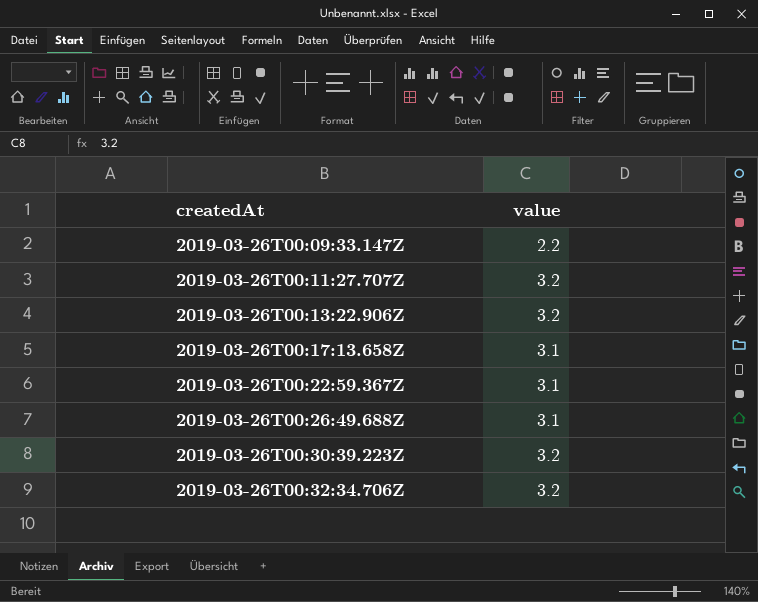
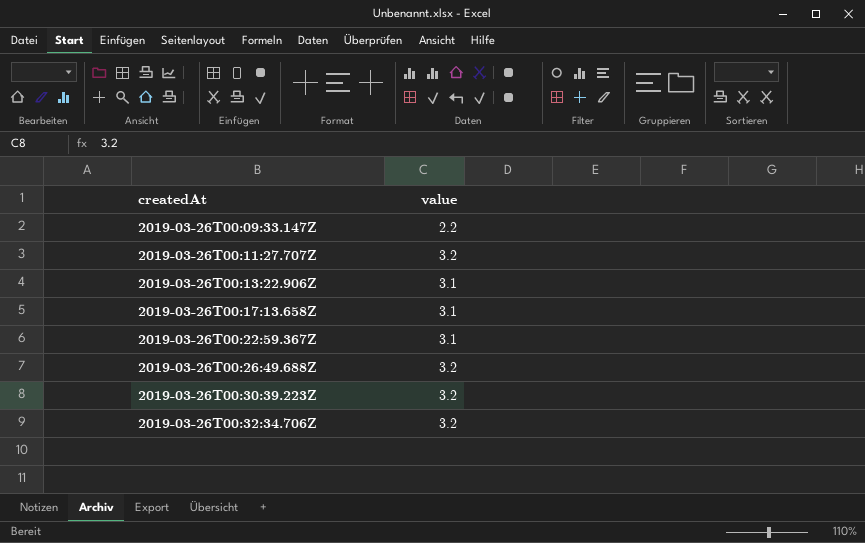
2019-03-26T00:13:22.906Z | value: 3.2 -> 3.1
2019-03-26T00:26:49.688Z | value: 3.1 -> 3.2

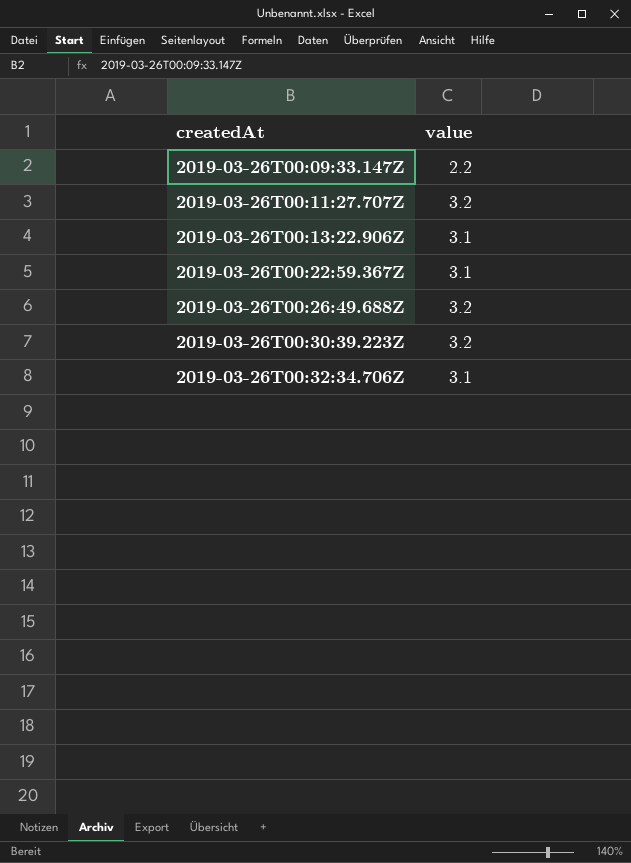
row 2019-03-26T00:17:13.658Z: 3.1 -> none
2019-03-26T00:32:34.706Z | value: 3.2 -> 3.1

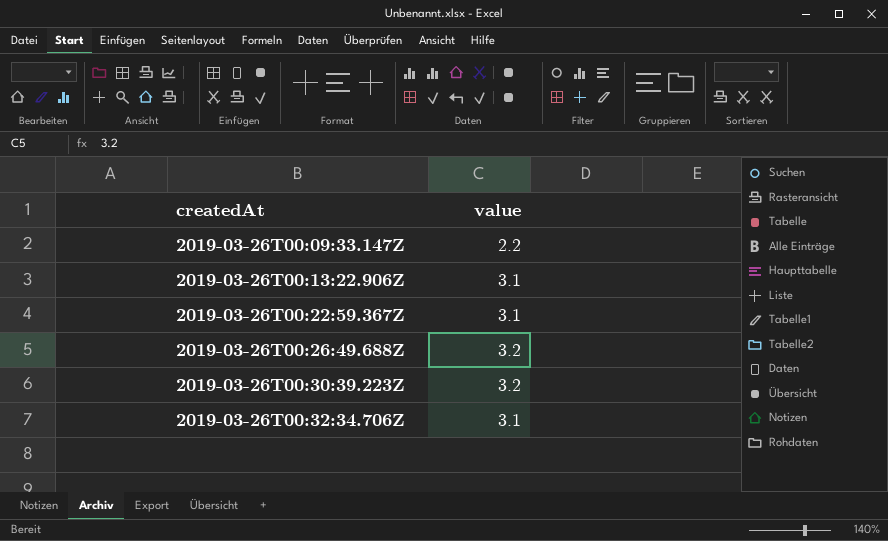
row 2019-03-26T00:11:27.707Z: 3.2 -> none

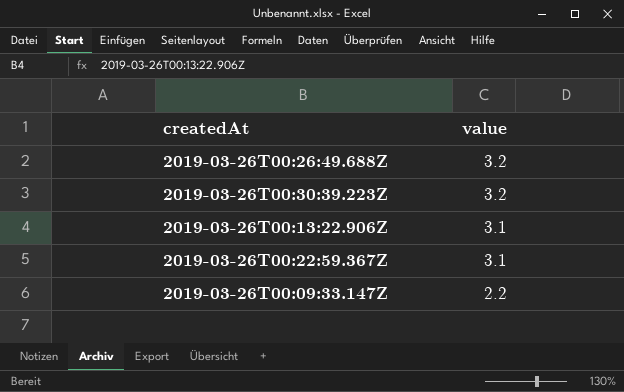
row order: createdAt ascending -> value descending
row 2019-03-26T00:32:34.706Z: 3.1 -> none

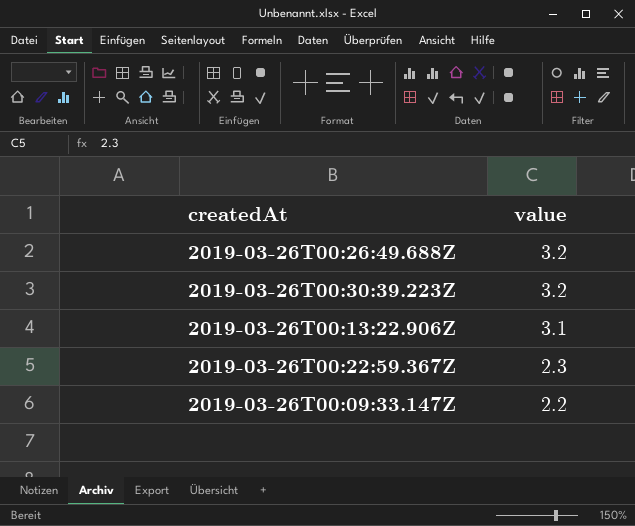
2019-03-26T00:22:59.367Z | value: 3.1 -> 2.3

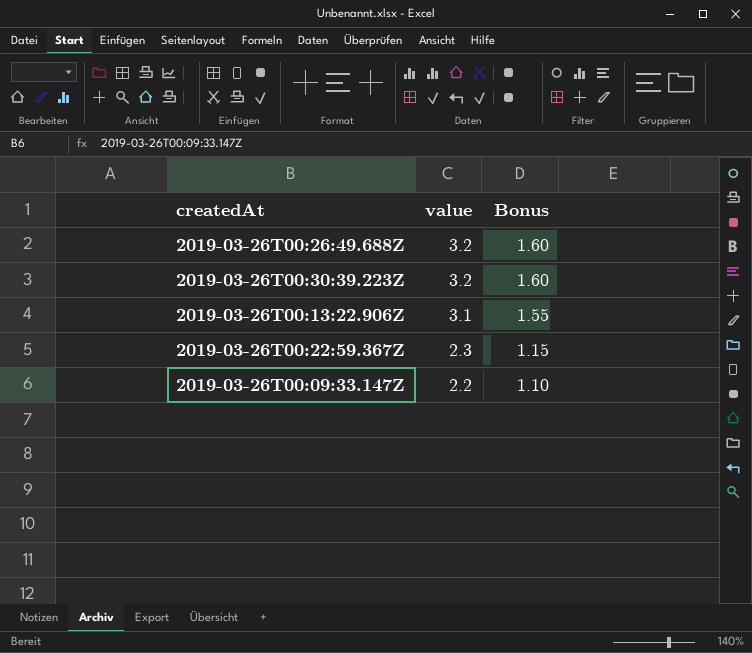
column Bonus | formula: none -> [value] * 0.5

